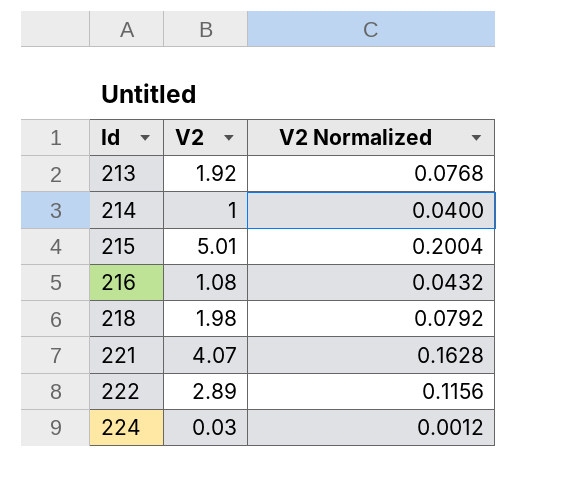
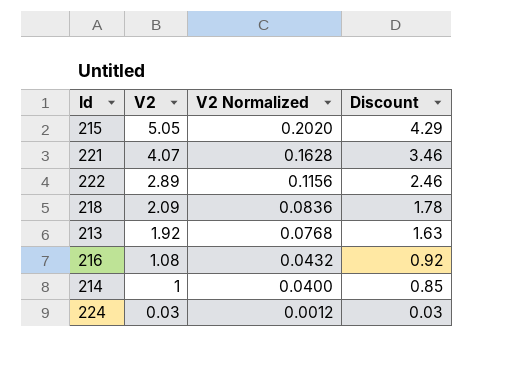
row order: Id ascending -> V2 descending
column Discount | formula: none -> [V2] * 0.85
215 | V2: 5.01 -> 5.05
215 | V2 Normalized: 0.2004 -> 0.2020
218 | V2: 1.98 -> 2.09
218 | V2 Normalized: 0.0792 -> 0.0836

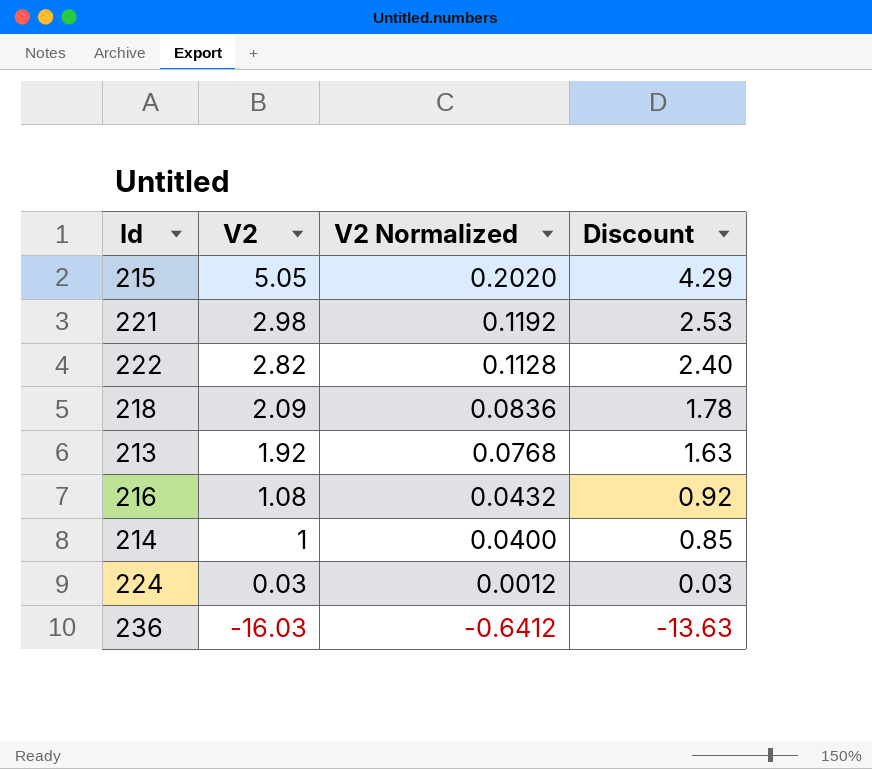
221 | V2: 4.07 -> 2.98
221 | V2 Normalized: 0.1628 -> 0.1192
221 | Discount: 3.46 -> 2.53
222 | V2: 2.89 -> 2.82
222 | V2 Normalized: 0.1156 -> 0.1128
222 | Discount: 2.46 -> 2.40
row 236: none -> -16.03 | -0.6412 | -13.63

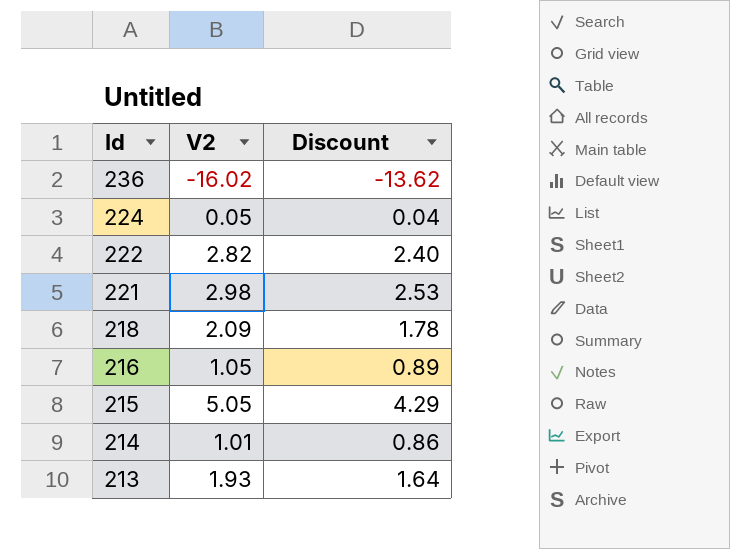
row order: V2 descending -> Id descending
column V2 Normalized | formula: [V2] * 0.04 -> none
236 | V2: -16.03 -> -16.02
236 | Discount: -13.63 -> -13.62
224 | V2: 0.03 -> 0.05
224 | Discount: 0.03 -> 0.04
216 | V2: 1.08 -> 1.05
216 | Discount: 0.92 -> 0.89
214 | V2: 1 -> 1.01
214 | Discount: 0.85 -> 0.86
213 | V2: 1.92 -> 1.93
213 | Discount: 1.63 -> 1.64

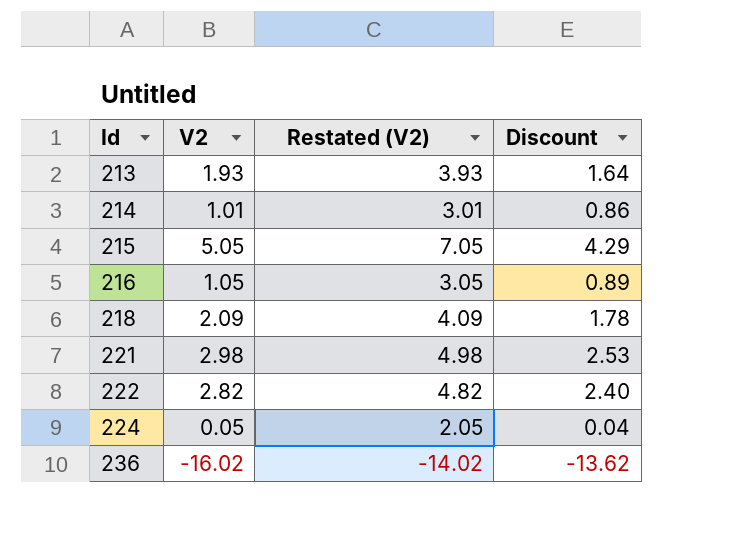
row order: Id descending -> Id ascending
column Restated (V2) | formula: none -> [V2] + 2

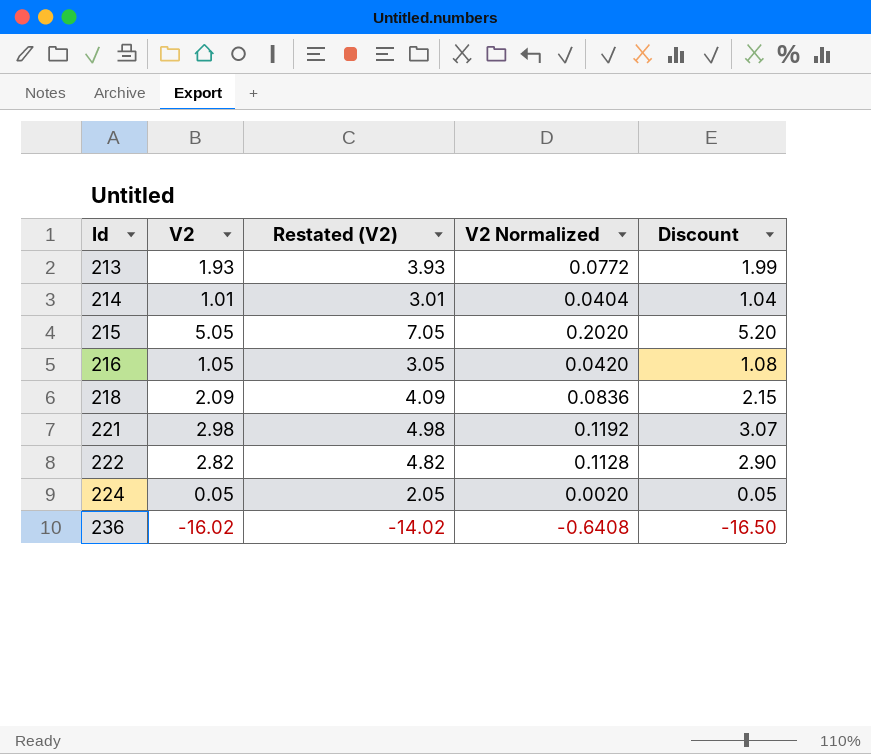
column V2 Normalized | formula: none -> [V2] * 0.04
column Discount | formula: [V2] * 0.85 -> [V2] * 1.03

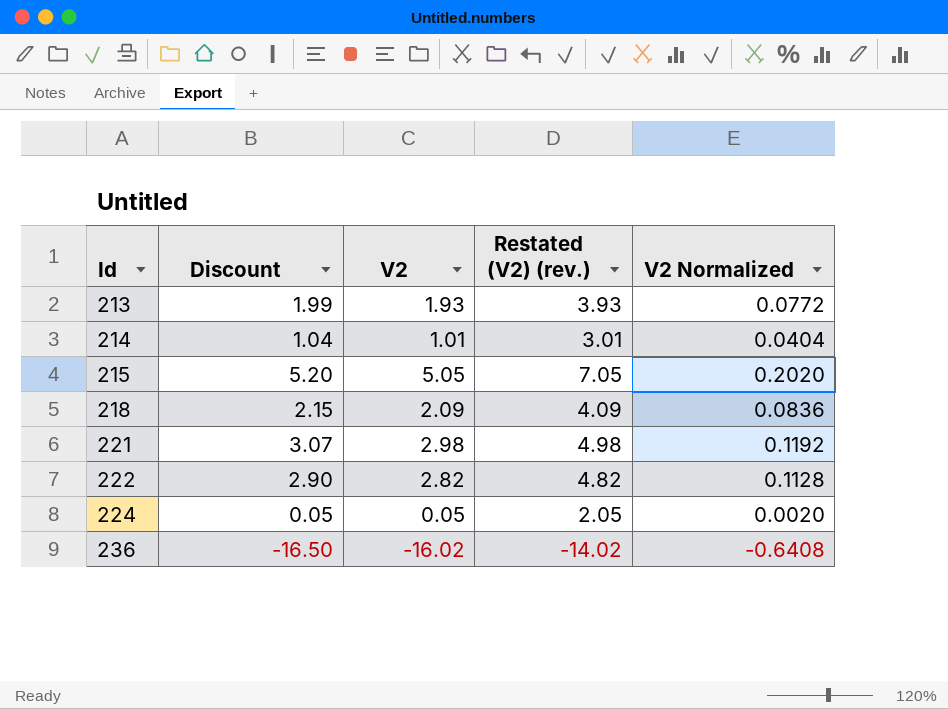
column Discount | position: 5 -> 2
column name: Restated (V2) -> Restated (V2) (rev.)
row 216: 1.05 | 3.05 | 0.0420 | 1.08 -> none

